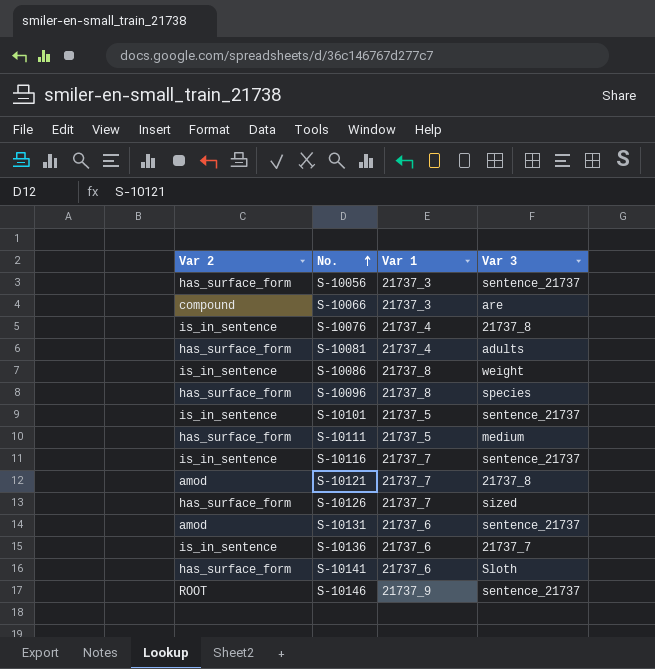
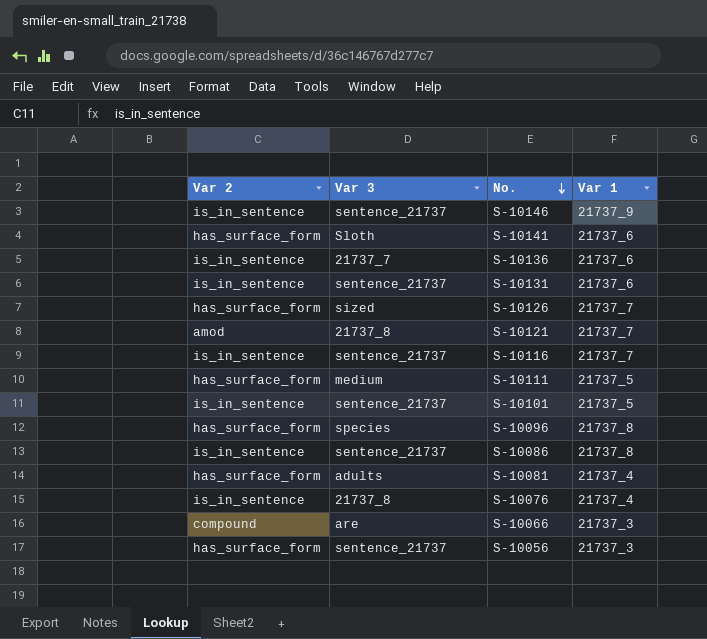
row order: No. ascending -> No. descending
column Var 3 | position: 4 -> 2
S-10146 | Var 2: ROOT -> is_in_sentence
S-10131 | Var 2: amod -> is_in_sentence
S-10086 | Var 3: weight -> sentence_21737

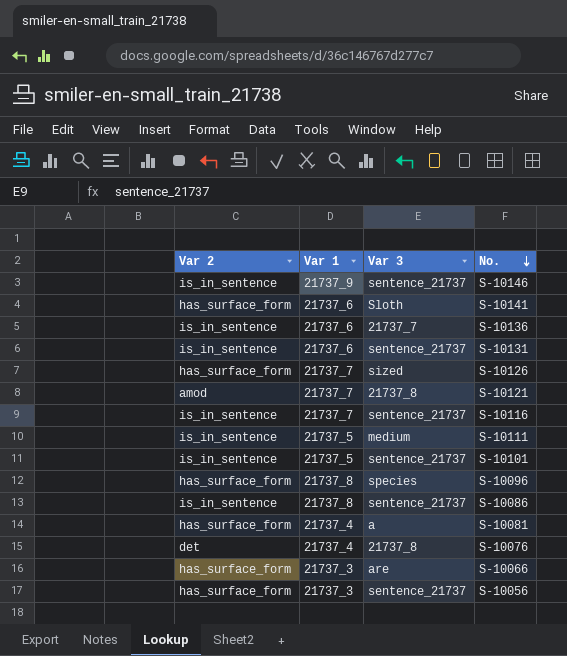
column Var 1 | position: 4 -> 2
S-10111 | Var 2: has_surface_form -> is_in_sentence
S-10081 | Var 3: adults -> a
S-10076 | Var 2: is_in_sentence -> det
S-10066 | Var 2: compound -> has_surface_form

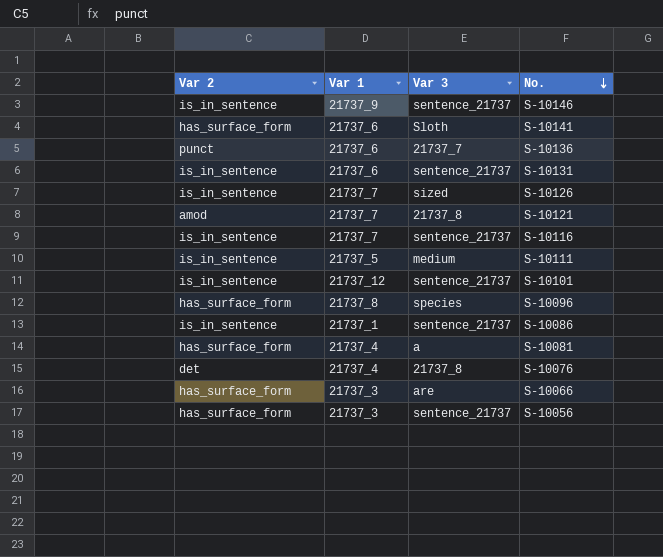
S-10136 | Var 2: is_in_sentence -> punct
S-10126 | Var 2: has_surface_form -> is_in_sentence
S-10101 | Var 1: 21737_5 -> 21737_12
S-10086 | Var 1: 21737_8 -> 21737_1

